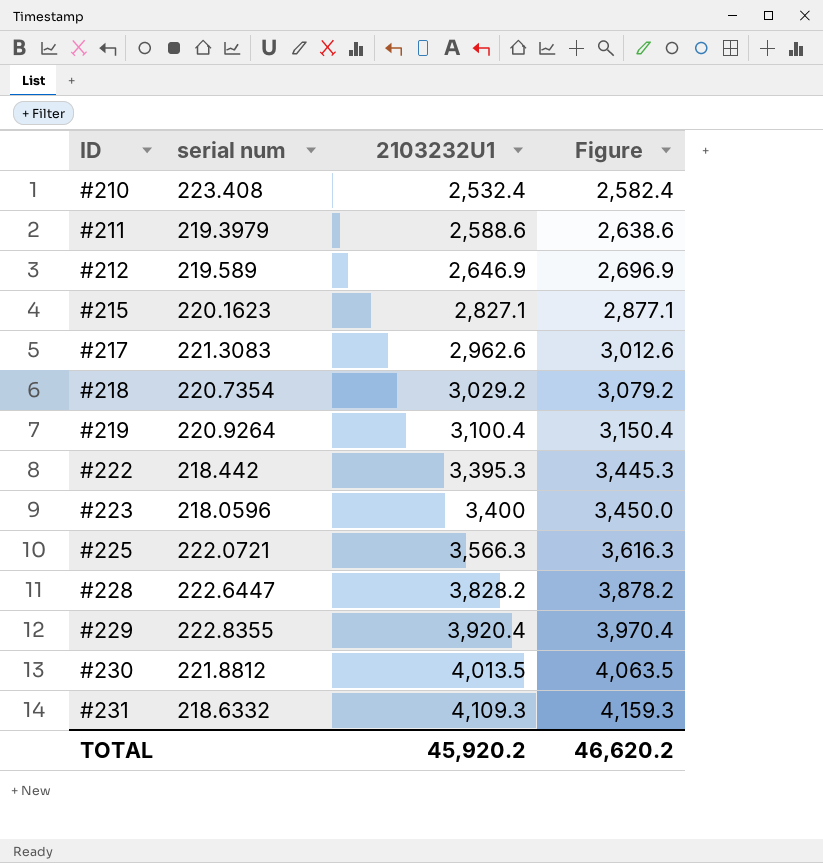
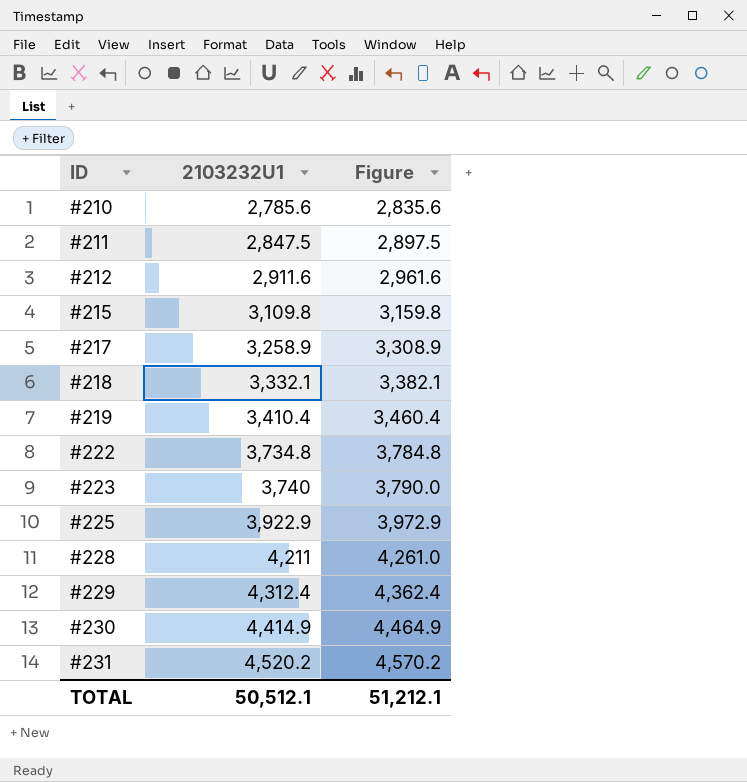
column serial num | position: 2 -> none
#210 | 2103232U1: 2,532.4 -> 2,785.6
#210 | Figure: 2,582.4 -> 2,835.6
#211 | 2103232U1: 2,588.6 -> 2,847.5
#211 | Figure: 2,638.6 -> 2,897.5
#212 | 2103232U1: 2,646.9 -> 2,911.6
#212 | Figure: 2,696.9 -> 2,961.6
#215 | 2103232U1: 2,827.1 -> 3,109.8
#215 | Figure: 2,877.1 -> 3,159.8
#217 | 2103232U1: 2,962.6 -> 3,258.9
#217 | Figure: 3,012.6 -> 3,308.9
#218 | 2103232U1: 3,029.2 -> 3,332.1
#218 | Figure: 3,079.2 -> 3,382.1
#219 | 2103232U1: 3,100.4 -> 3,410.4
#219 | Figure: 3,150.4 -> 3,460.4
#222 | 2103232U1: 3,395.3 -> 3,734.8
#222 | Figure: 3,445.3 -> 3,784.8
#223 | 2103232U1: 3,400 -> 3,740
#223 | Figure: 3,450.0 -> 3,790.0
#225 | 2103232U1: 3,566.3 -> 3,922.9
#225 | Figure: 3,616.3 -> 3,972.9
#228 | 2103232U1: 3,828.2 -> 4,211
#228 | Figure: 3,878.2 -> 4,261.0
#229 | 2103232U1: 3,920.4 -> 4,312.4
#229 | Figure: 3,970.4 -> 4,362.4
#230 | 2103232U1: 4,013.5 -> 4,414.9
#230 | Figure: 4,063.5 -> 4,464.9
#231 | 2103232U1: 4,109.3 -> 4,520.2
#231 | Figure: 4,159.3 -> 4,570.2
TOTAL | 2103232U1: 45,920.2 -> 50,512.1
TOTAL | Figure: 46,620.2 -> 51,212.1

